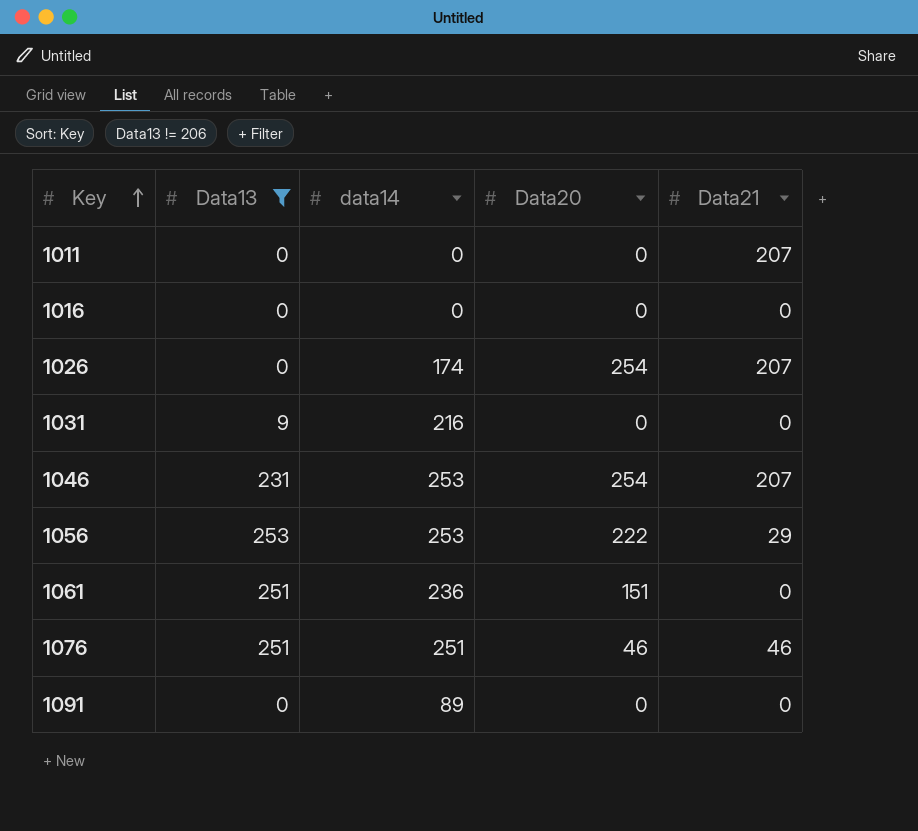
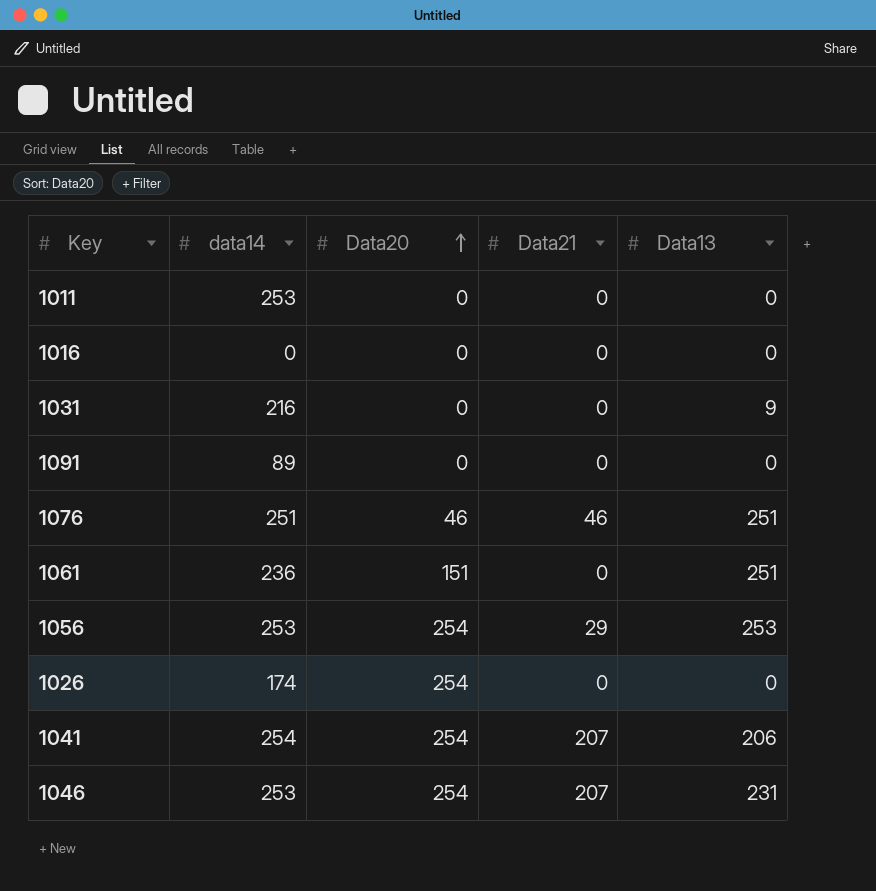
filter: Data13 != 206 -> none
row order: Key ascending -> Data20 ascending
column Data13 | position: 2 -> 5
1011 | data14: 0 -> 253
1011 | Data21: 207 -> 0
1056 | Data20: 222 -> 254
1026 | Data21: 207 -> 0

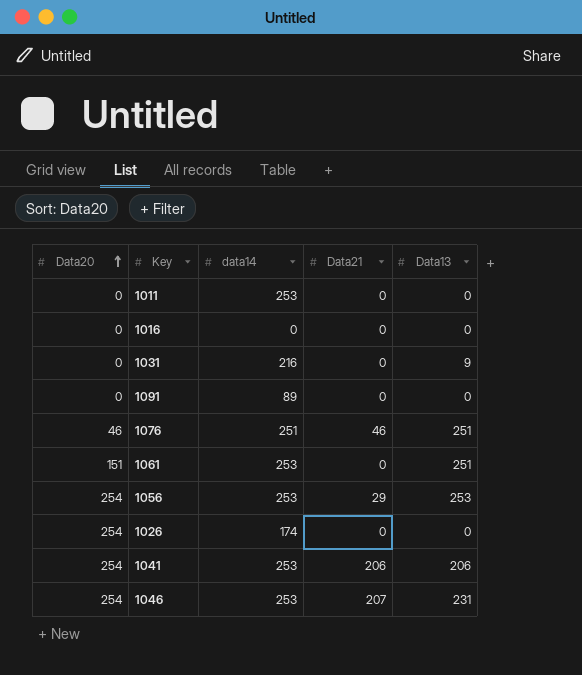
column Data20 | position: 3 -> 1
1061 | data14: 236 -> 253
1041 | data14: 254 -> 253
1041 | Data21: 207 -> 206

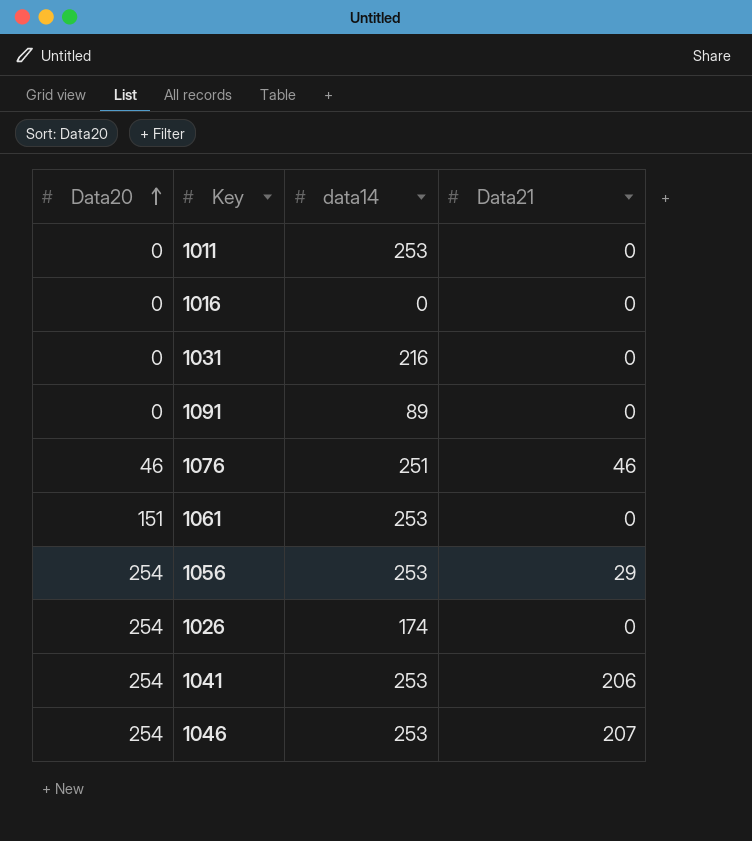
column Data13 | position: 5 -> none

